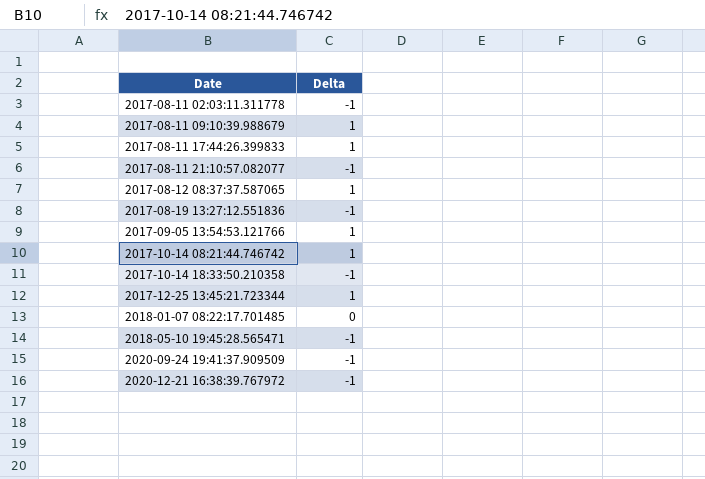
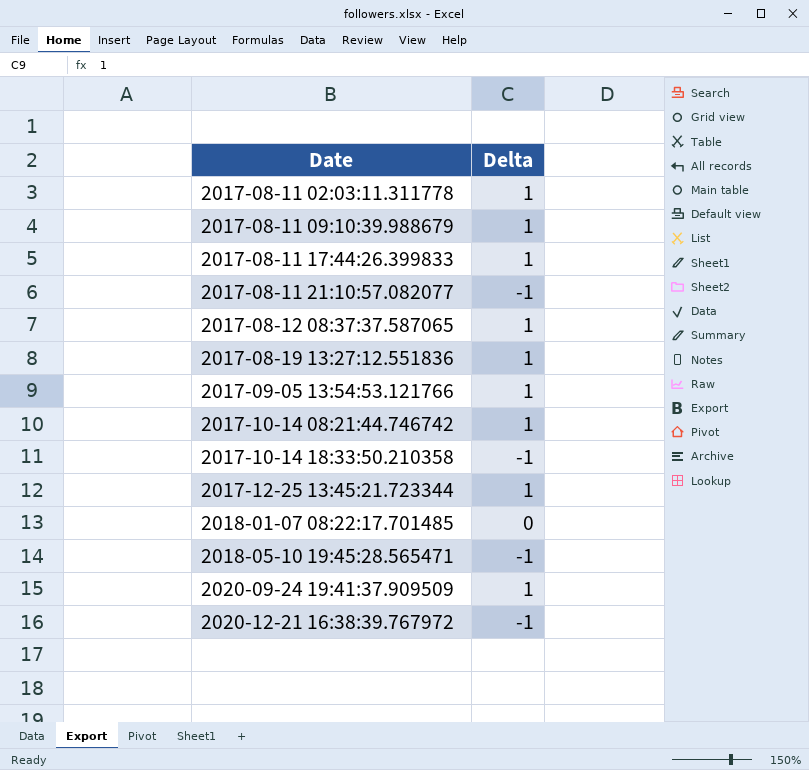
2017-08-11 02:03:11.311778 | Delta: -1 -> 1
2017-08-19 13:27:12.551836 | Delta: -1 -> 1
2020-09-24 19:41:37.909509 | Delta: -1 -> 1

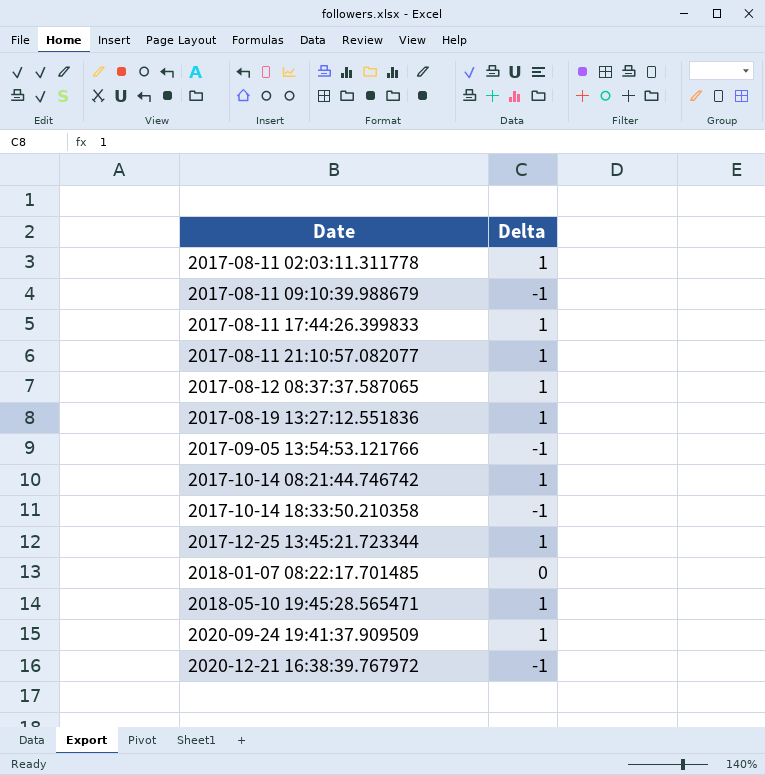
2017-08-11 09:10:39.988679 | Delta: 1 -> -1
2017-08-11 21:10:57.082077 | Delta: -1 -> 1
2017-09-05 13:54:53.121766 | Delta: 1 -> -1
2018-05-10 19:45:28.565471 | Delta: -1 -> 1

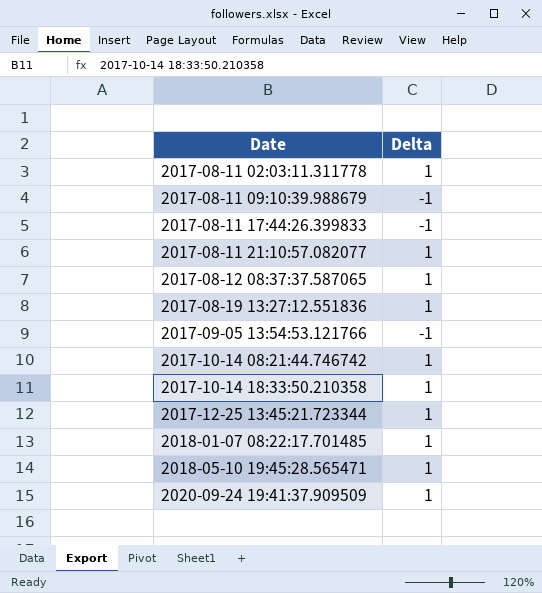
row 2020-12-21 16:38:39.767972: -1 -> none
2017-08-11 17:44:26.399833 | Delta: 1 -> -1
2017-10-14 18:33:50.210358 | Delta: -1 -> 1
2018-01-07 08:22:17.701485 | Delta: 0 -> 1

